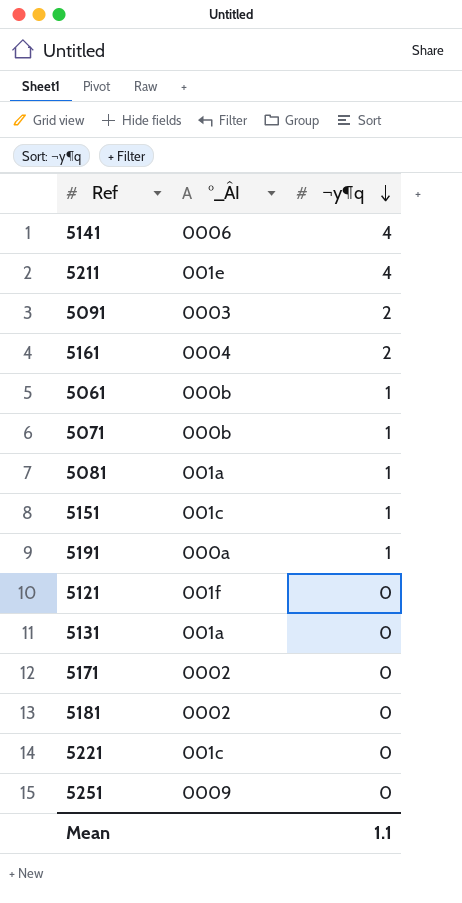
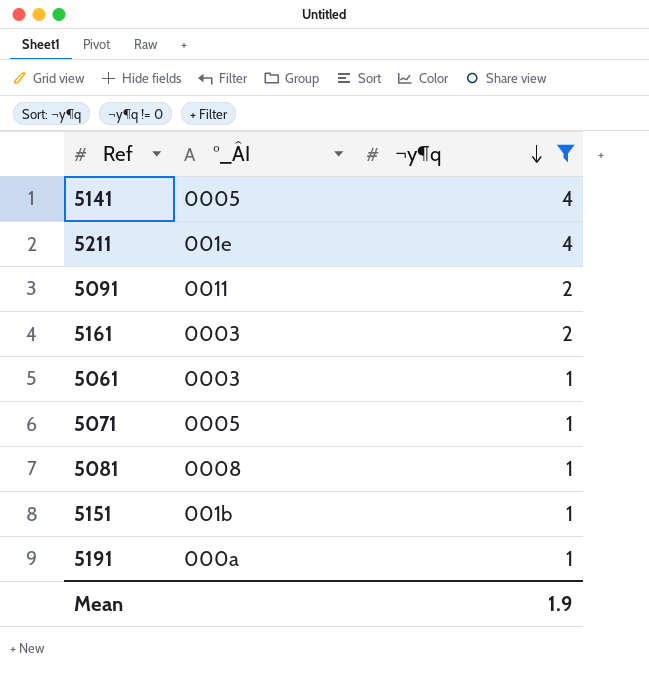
filter: none -> ¬y¶q != 0
5141 | °_ÂI: 0006 -> 0005
5091 | °_ÂI: 0003 -> 0011
5161 | °_ÂI: 0004 -> 0003
5061 | °_ÂI: 000b -> 0003
5071 | °_ÂI: 000b -> 0005
5081 | °_ÂI: 001a -> 0008
5151 | °_ÂI: 001c -> 001b
Mean | ¬y¶q: 1.1 -> 1.9

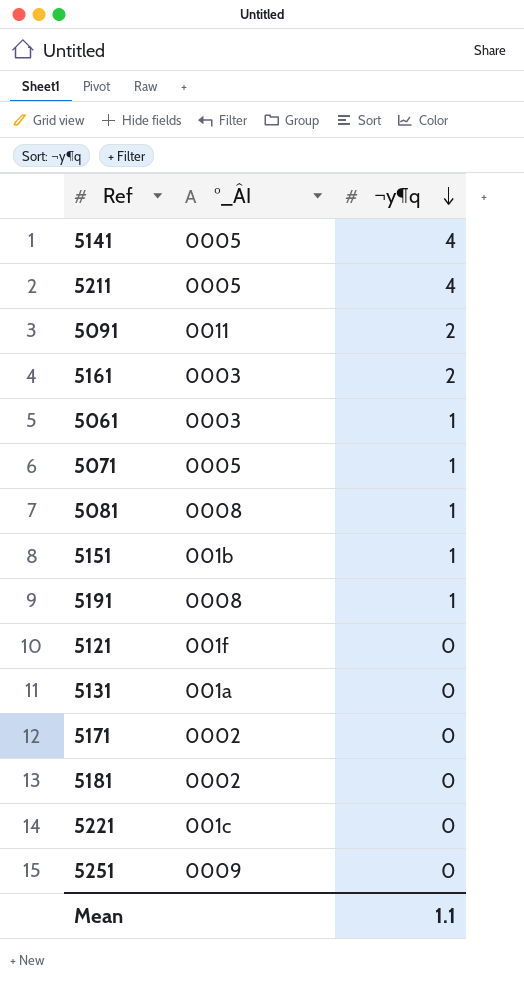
filter: ¬y¶q != 0 -> none
5211 | °_ÂI: 001e -> 0005
5191 | °_ÂI: 000a -> 0008
Mean | ¬y¶q: 1.9 -> 1.1

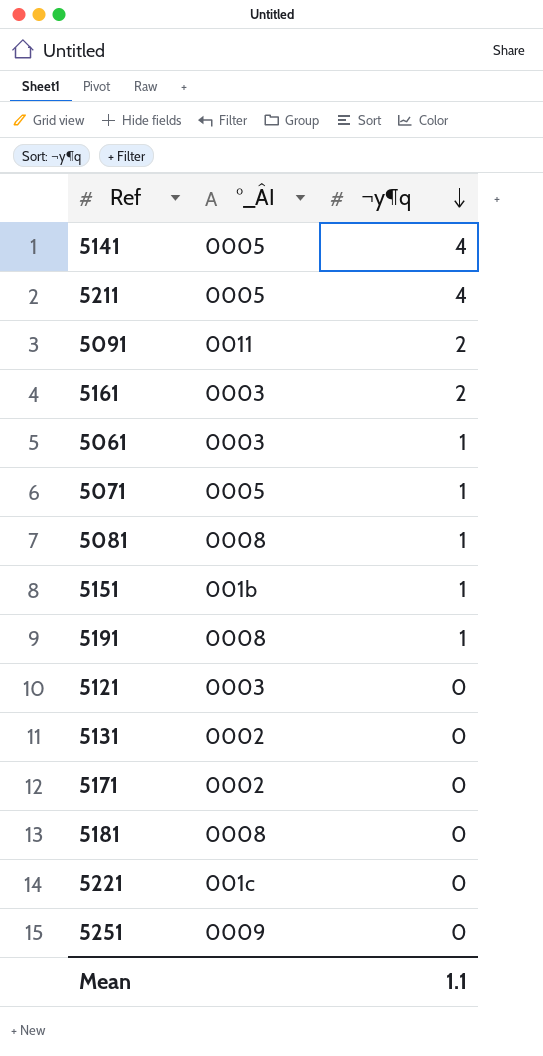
5121 | °_ÂI: 001f -> 0003
5131 | °_ÂI: 001a -> 0002
5181 | °_ÂI: 0002 -> 0008

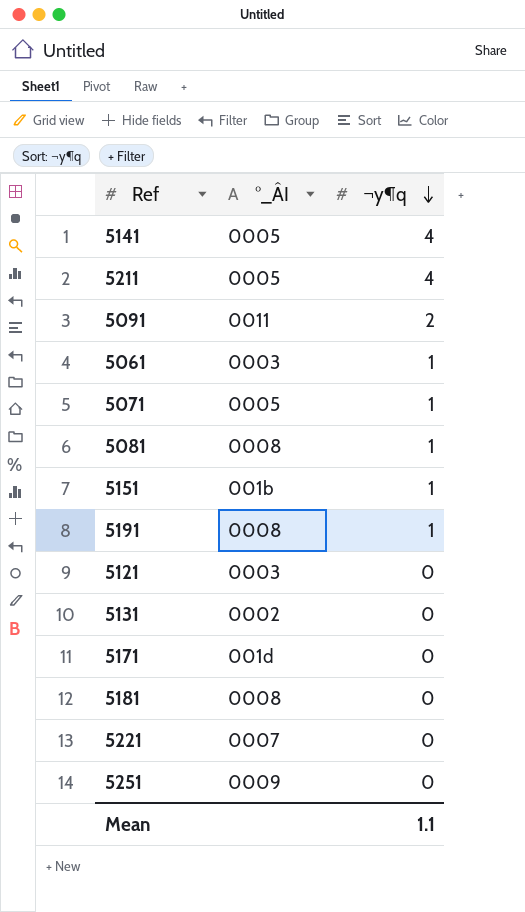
row 5161: 0003 | 2 -> none
5171 | °_ÂI: 0002 -> 001d
5221 | °_ÂI: 001c -> 0007

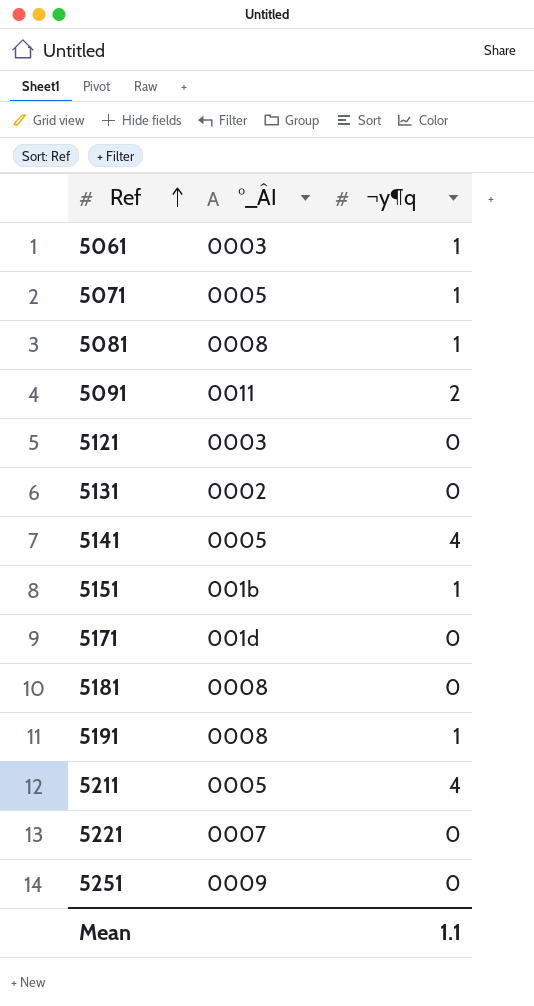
row order: ¬y¶q descending -> Ref ascending

